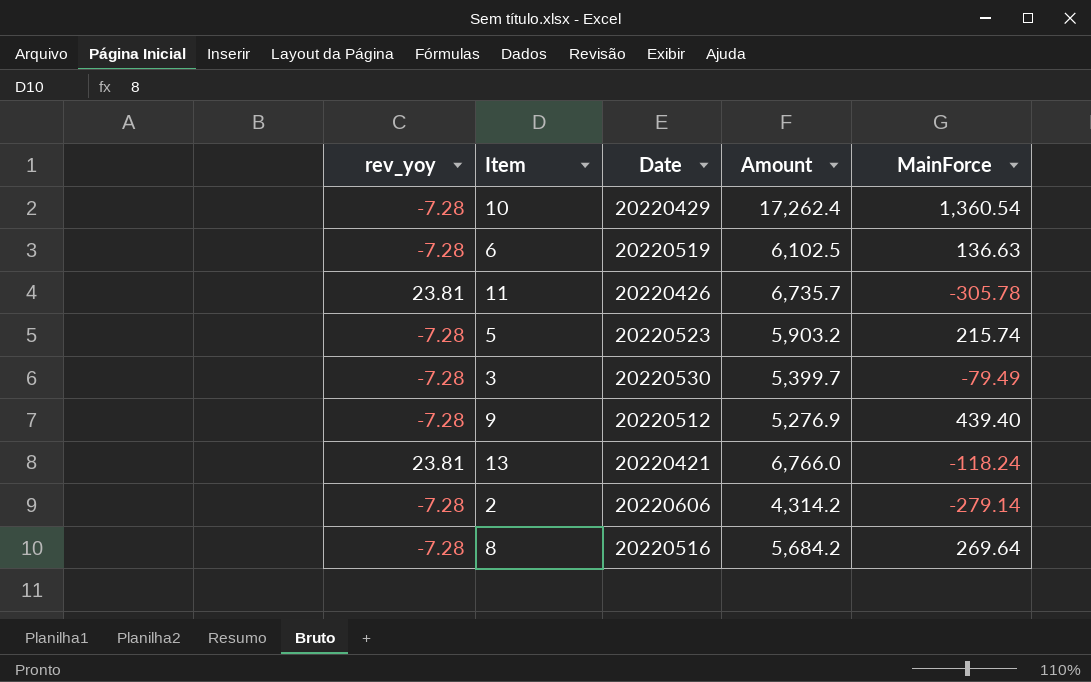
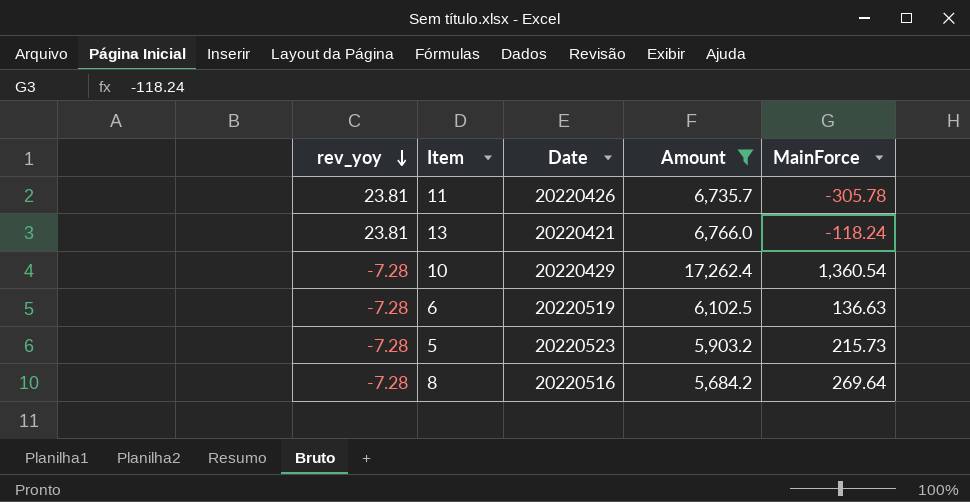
filter: none -> Amount >= 5,684.2
row order: none -> rev_yoy descending
5 | MainForce: 215.74 -> 215.73

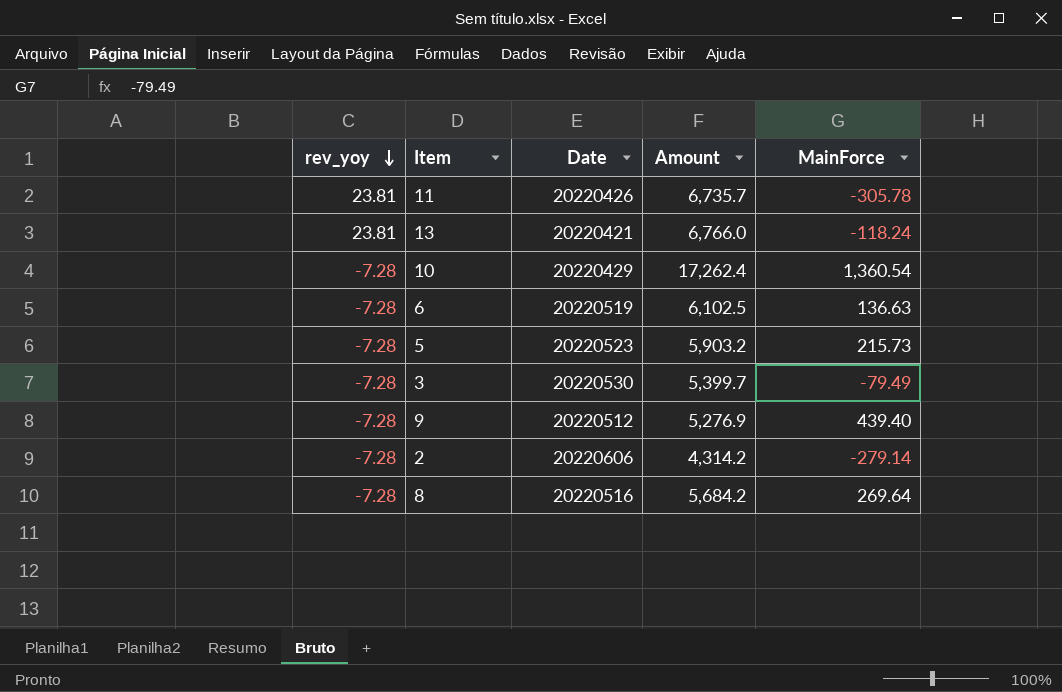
filter: Amount >= 5,684.2 -> none

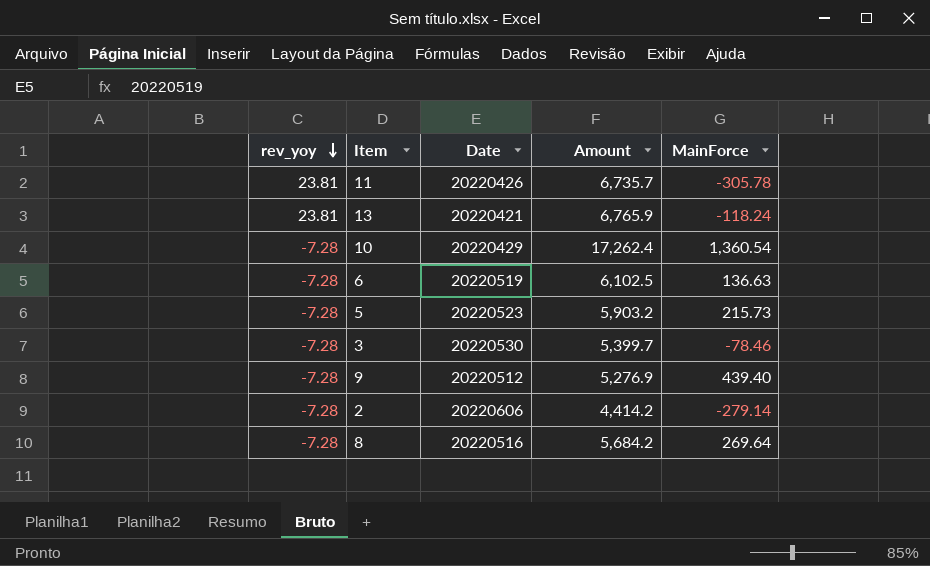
13 | Amount: 6,766.0 -> 6,765.9
3 | MainForce: -79.49 -> -78.46
2 | Amount: 4,314.2 -> 4,414.2

